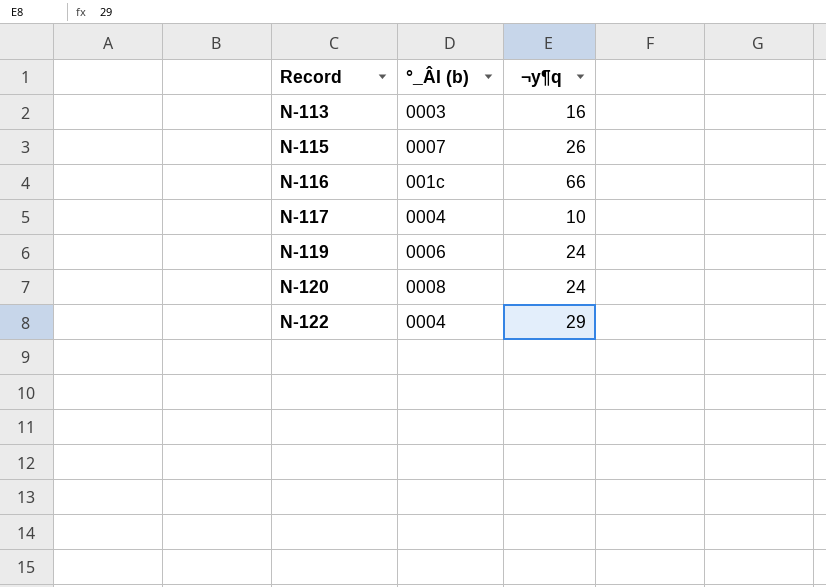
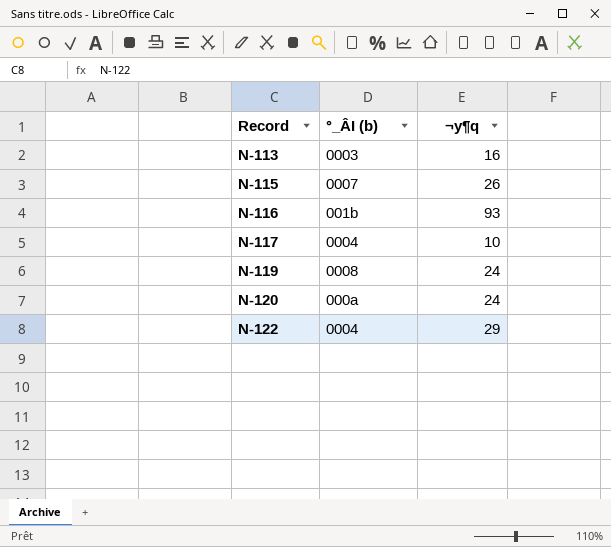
N-116 | °_ÂI (b): 001c -> 001b
N-116 | ¬y¶q: 66 -> 93
N-119 | °_ÂI (b): 0006 -> 0008
N-120 | °_ÂI (b): 0008 -> 000a

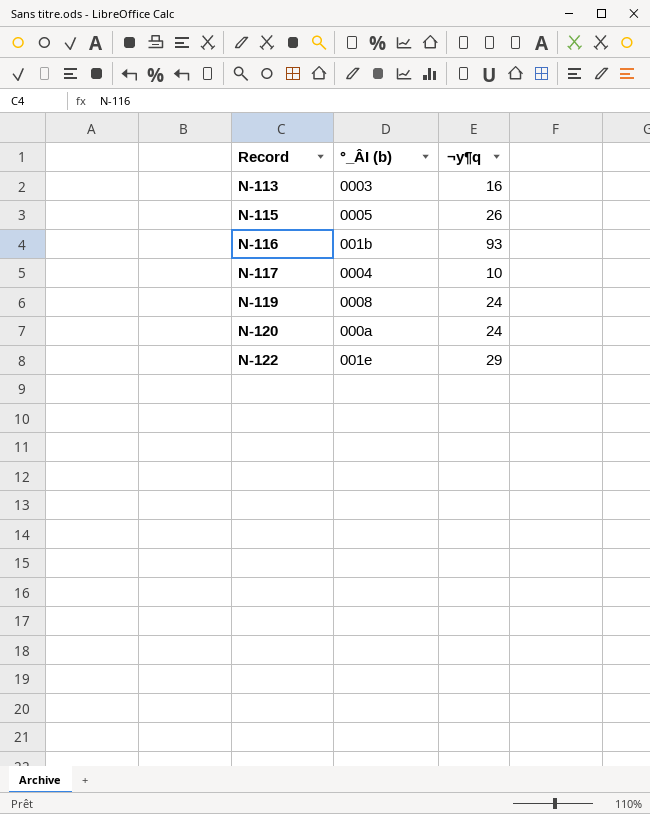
N-115 | °_ÂI (b): 0007 -> 0005
N-122 | °_ÂI (b): 0004 -> 001e

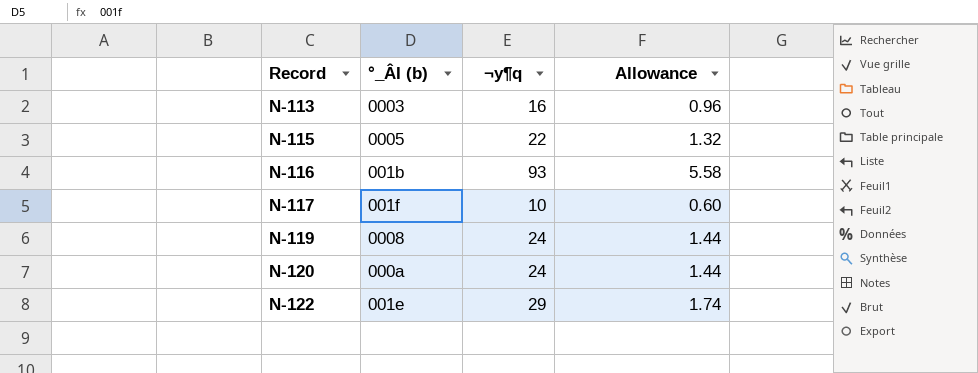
column Allowance | formula: none -> [¬y¶q] * 0.06
N-115 | ¬y¶q: 26 -> 22
N-117 | °_ÂI (b): 0004 -> 001f

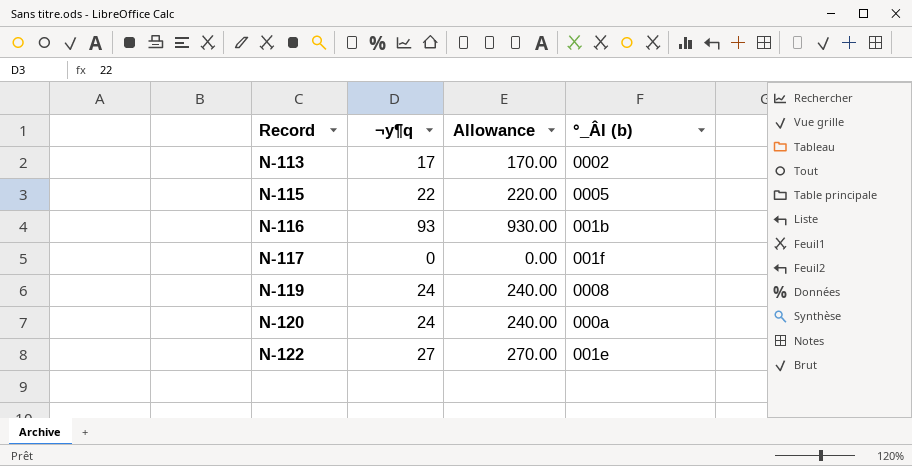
column Allowance | formula: [¬y¶q] * 0.06 -> [¬y¶q] * 10
column °_ÂI (b) | position: 2 -> 4
N-113 | ¬y¶q: 16 -> 17
N-113 | °_ÂI (b): 0003 -> 0002
N-117 | ¬y¶q: 10 -> 0
N-122 | ¬y¶q: 29 -> 27

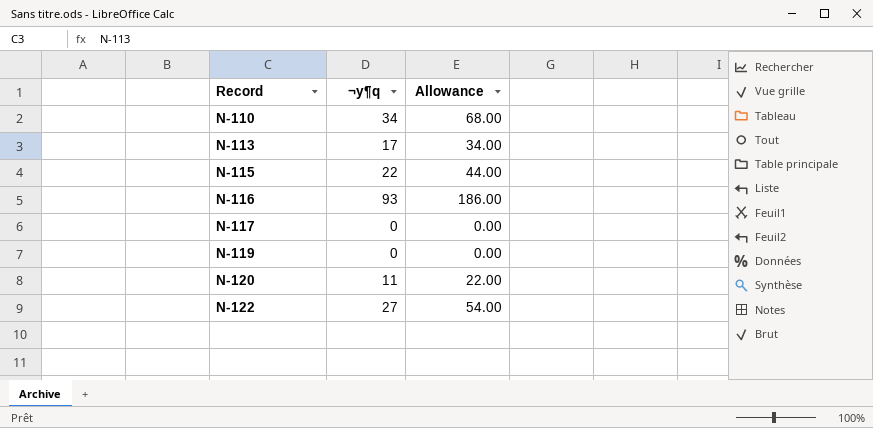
column °_ÂI (b) | position: 4 -> none
column Allowance | formula: [¬y¶q] * 10 -> [¬y¶q] * 2
row N-110: none -> 34 | 68.00
N-119 | ¬y¶q: 24 -> 0
N-120 | ¬y¶q: 24 -> 11

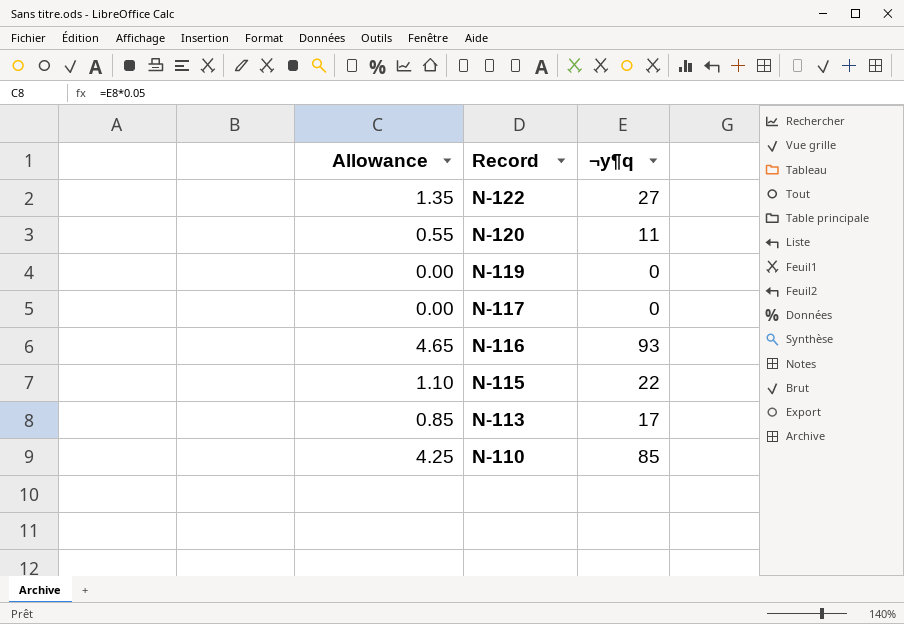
row order: Record ascending -> Record descending
column Allowance | formula: [¬y¶q] * 2 -> [¬y¶q] * 0.05
column Allowance | position: 3 -> 1
N-110 | ¬y¶q: 34 -> 85

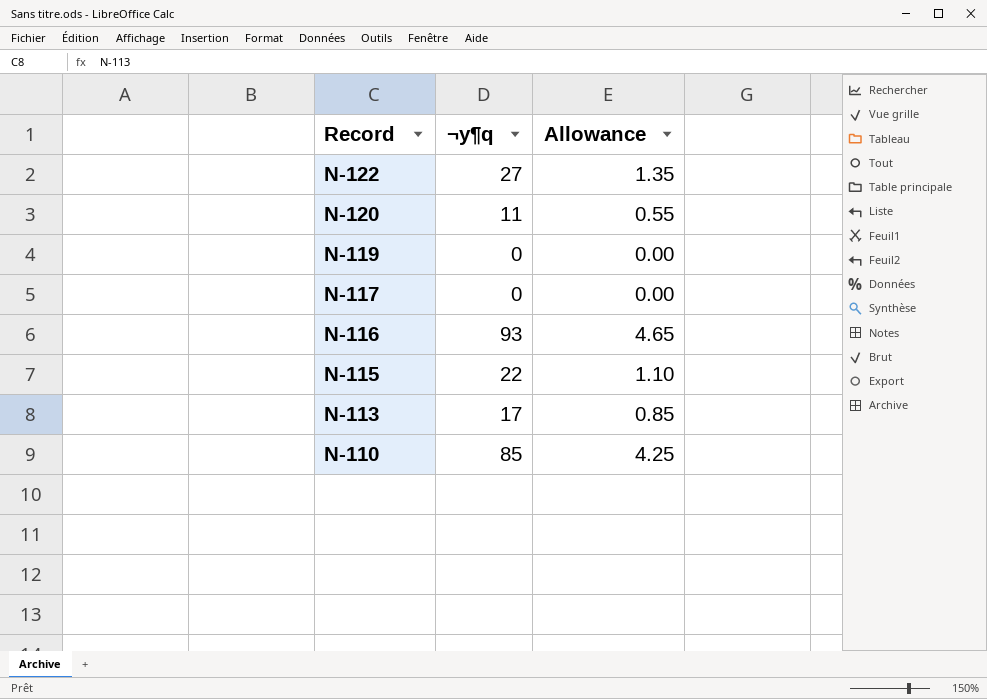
column Allowance | position: 1 -> 3

